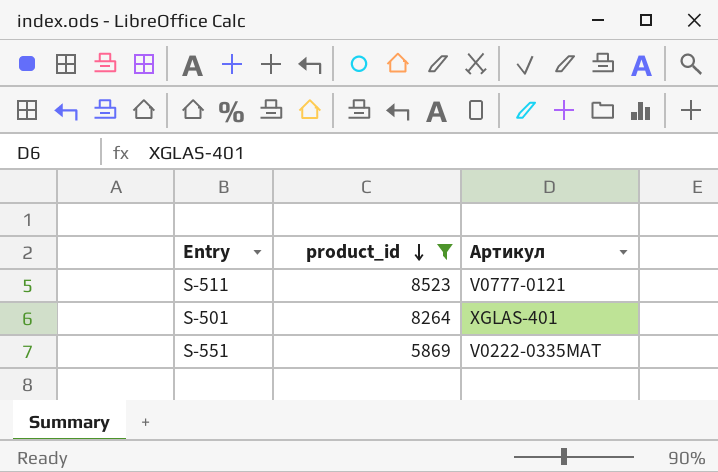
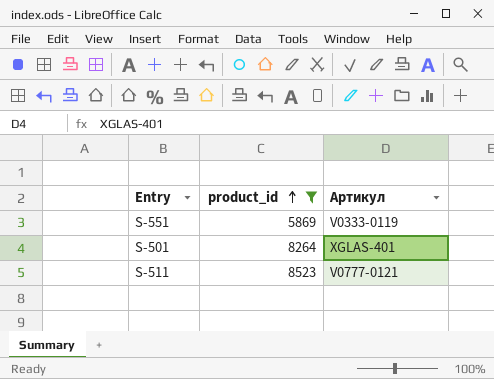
row order: product_id descending -> product_id ascending
S-551 | Артикул: V0222-0335MAT -> V0333-0119

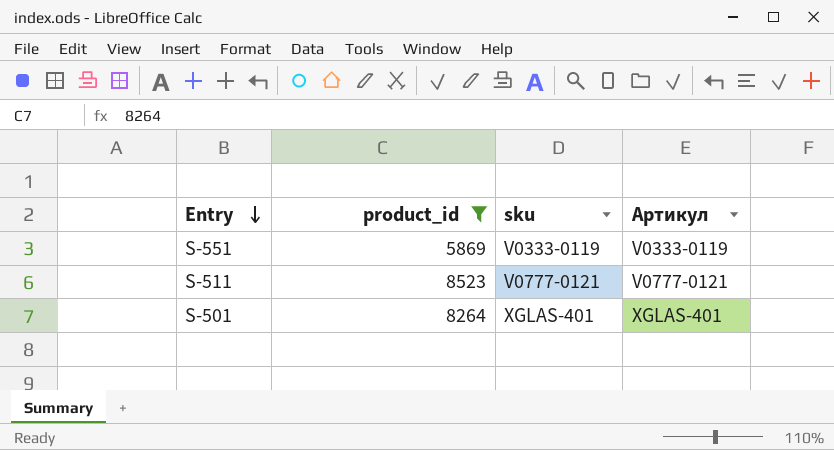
row order: product_id ascending -> Entry descending
column sku | position: none -> 3

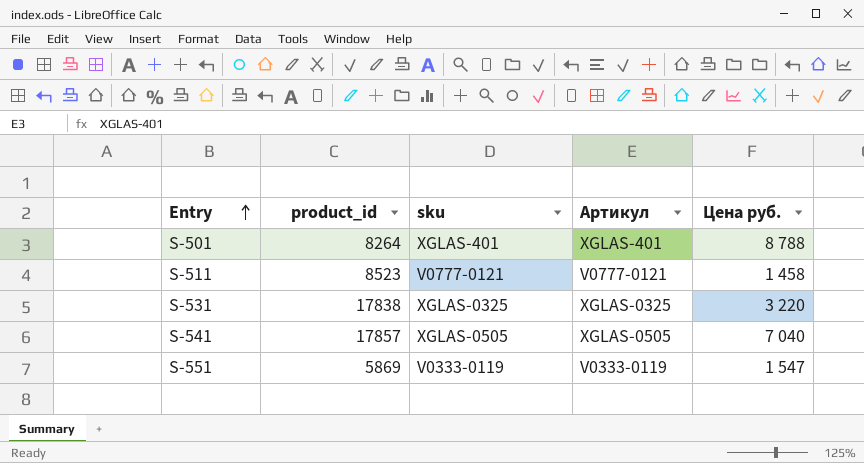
filter: product_id <= 8523 -> none
row order: Entry descending -> Entry ascending
column Цена руб. | position: none -> 5

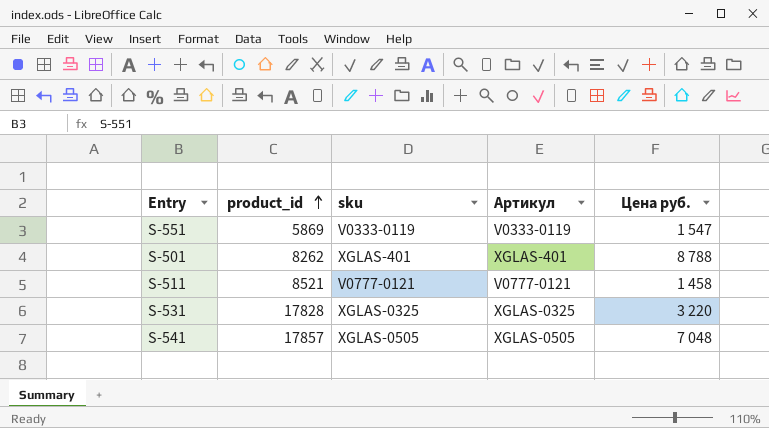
row order: Entry ascending -> product_id ascending
S-501 | product_id: 8264 -> 8262
S-511 | product_id: 8523 -> 8521
S-531 | product_id: 17838 -> 17828
S-541 | Цена руб.: 7 040 -> 7 048

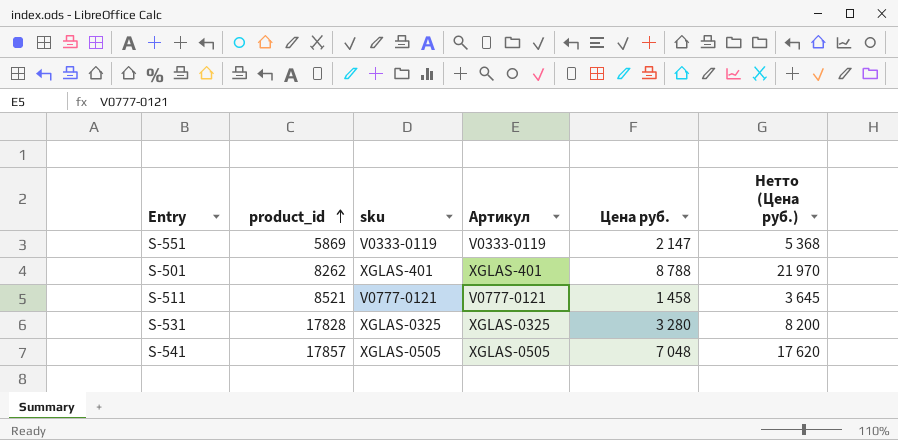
column Нетто (Цена руб.) | formula: none -> [Цена руб.] * 2,5
S-551 | Цена руб.: 1 547 -> 2 147
S-531 | Цена руб.: 3 220 -> 3 280

